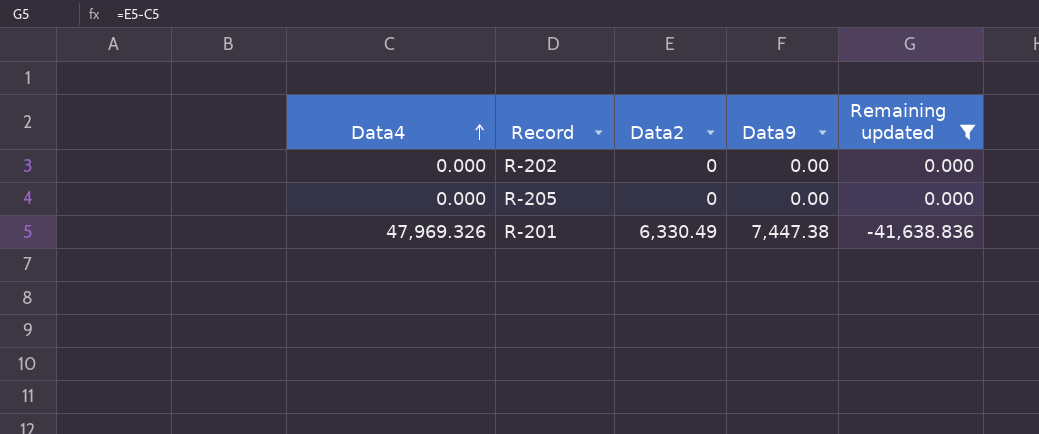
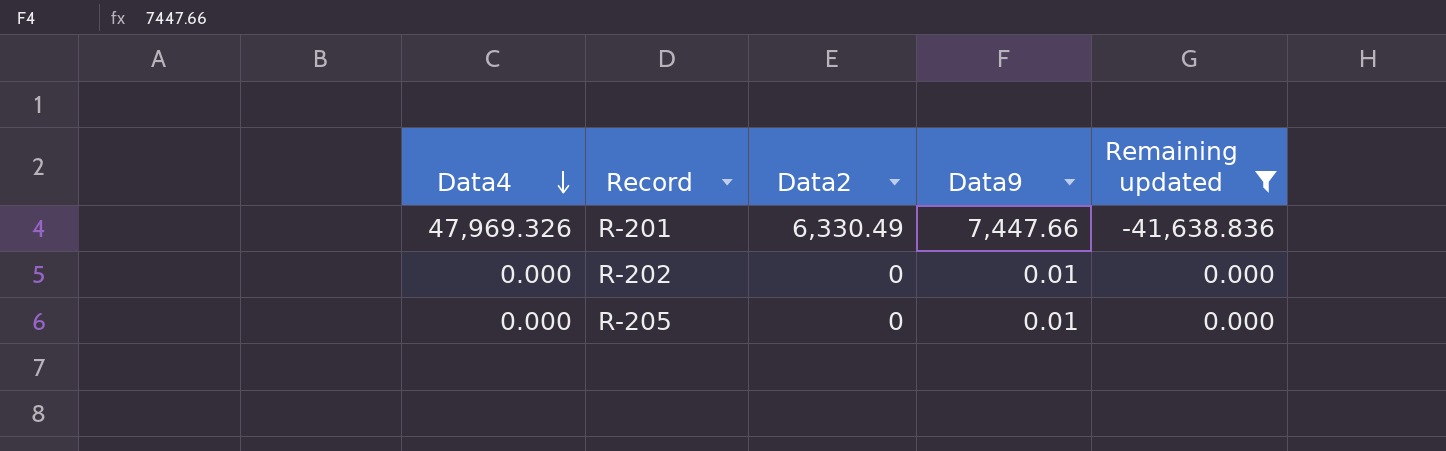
row order: Data4 ascending -> Data4 descending
R-201 | Data9: 7,447.38 -> 7,447.66
R-202 | Data9: 0.00 -> 0.01
R-205 | Data9: 0.00 -> 0.01

